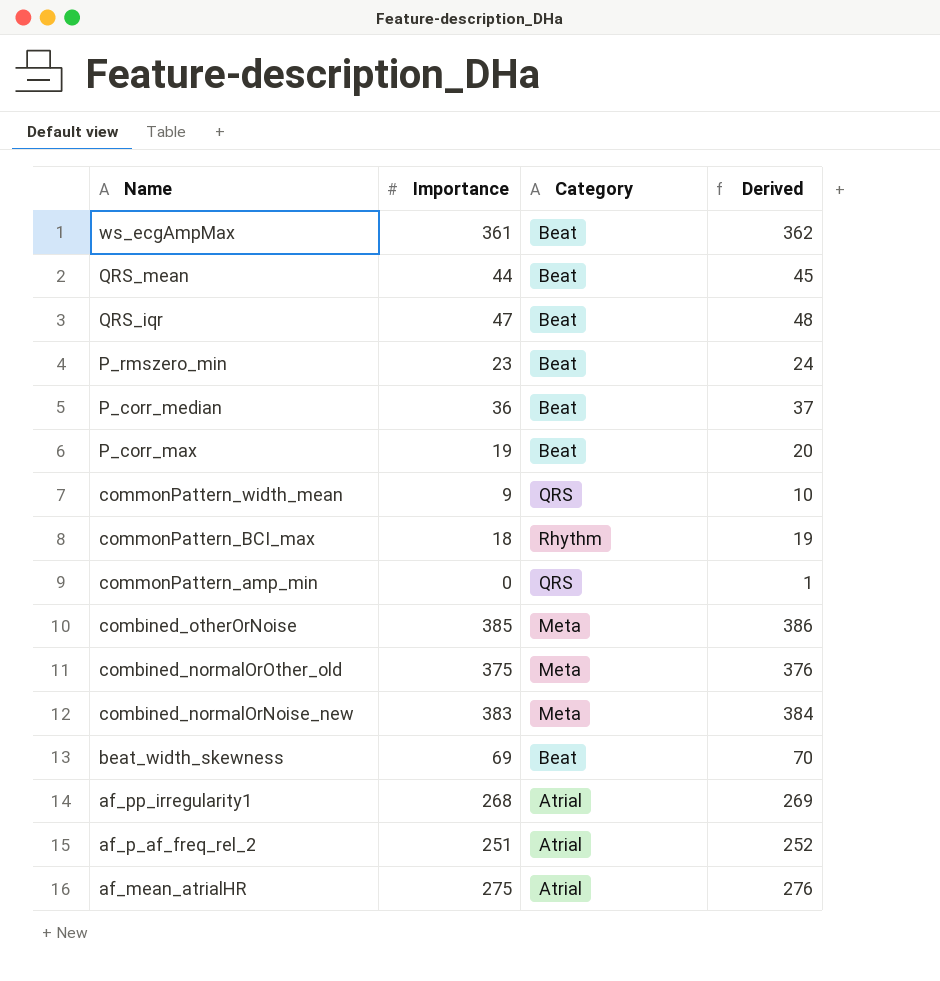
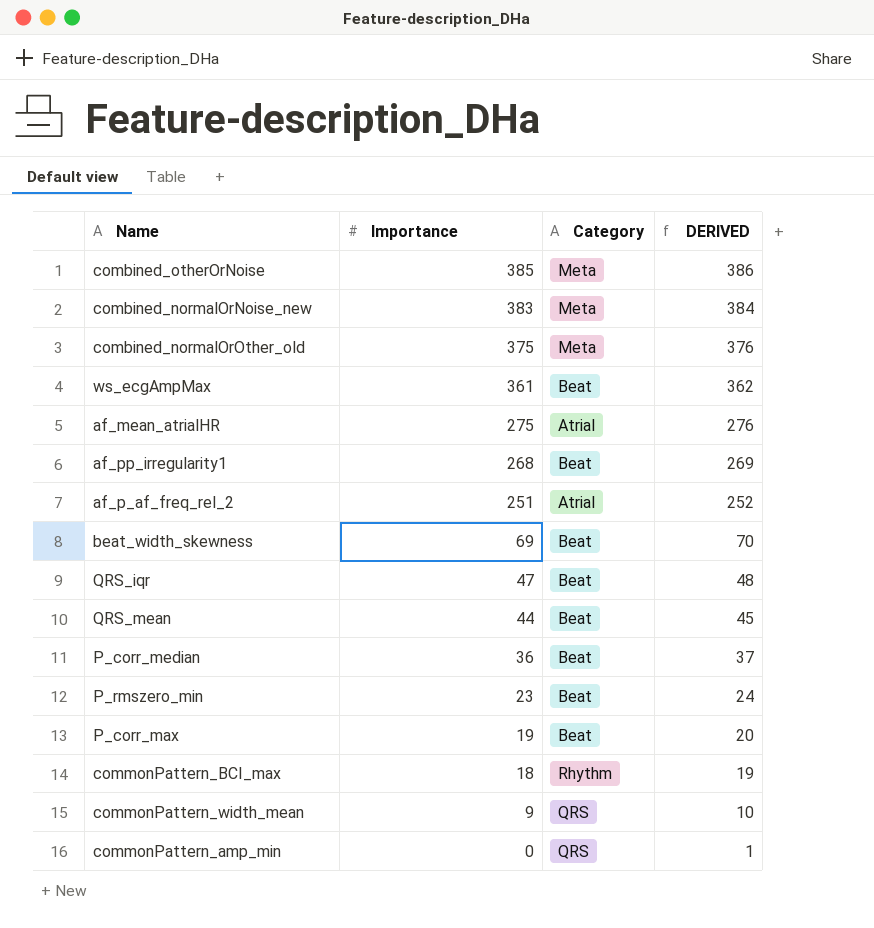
row order: Name descending -> Importance descending
column name: Derived -> DERIVED
af_pp_irregularity1 | Category: Atrial -> Beat

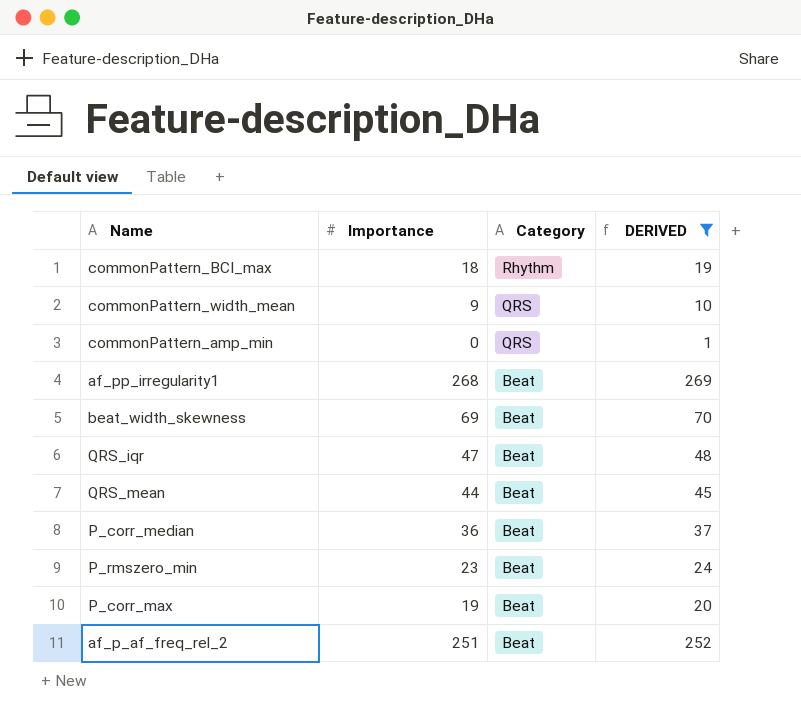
filter: none -> DERIVED <= 269
row order: Importance descending -> Category descending
af_p_af_freq_rel_2 | Category: Atrial -> Beat

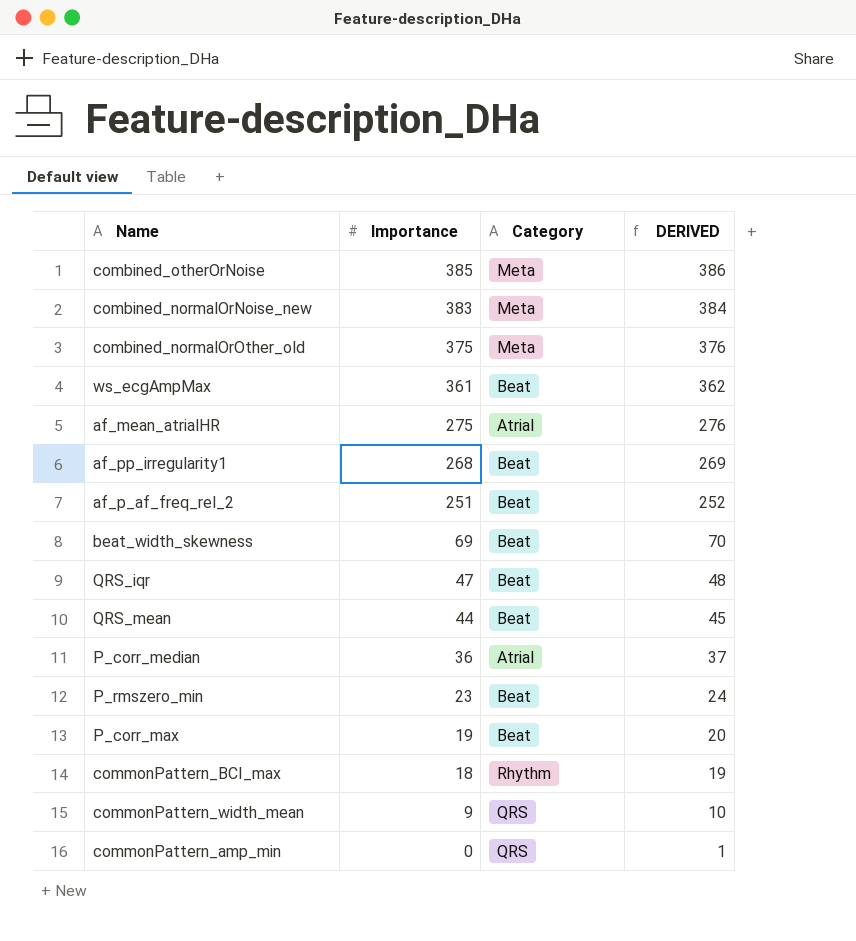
filter: DERIVED <= 269 -> none
row order: Category descending -> Importance descending
P_corr_median | Category: Beat -> Atrial

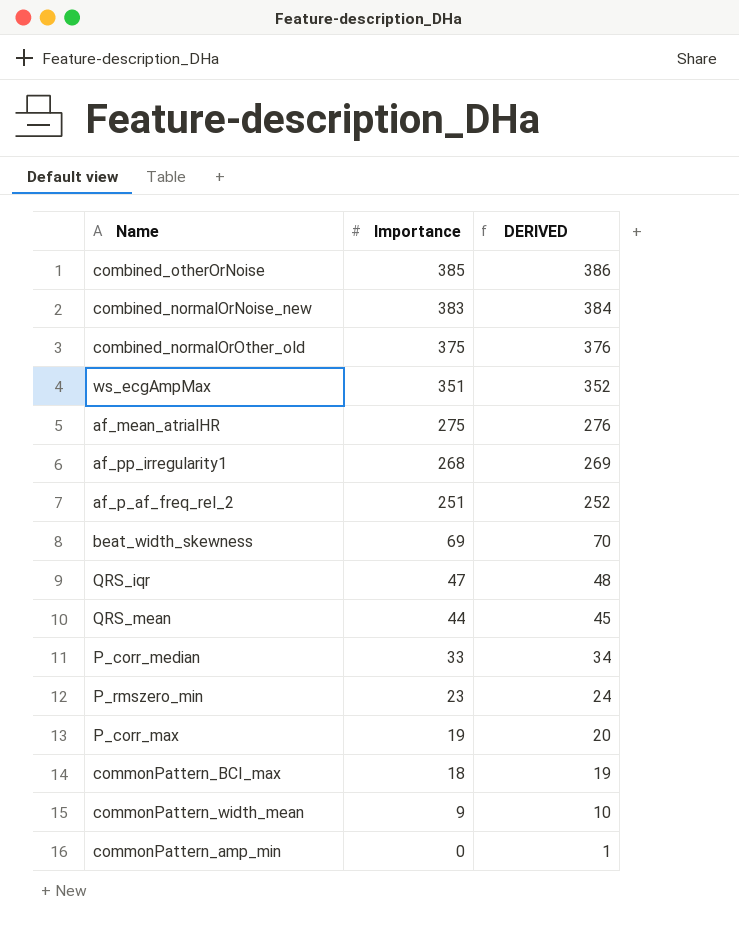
column Category | position: 3 -> none
ws_ecgAmpMax | Importance: 361 -> 351
ws_ecgAmpMax | DERIVED: 362 -> 352
P_corr_median | Importance: 36 -> 33
P_corr_median | DERIVED: 37 -> 34

